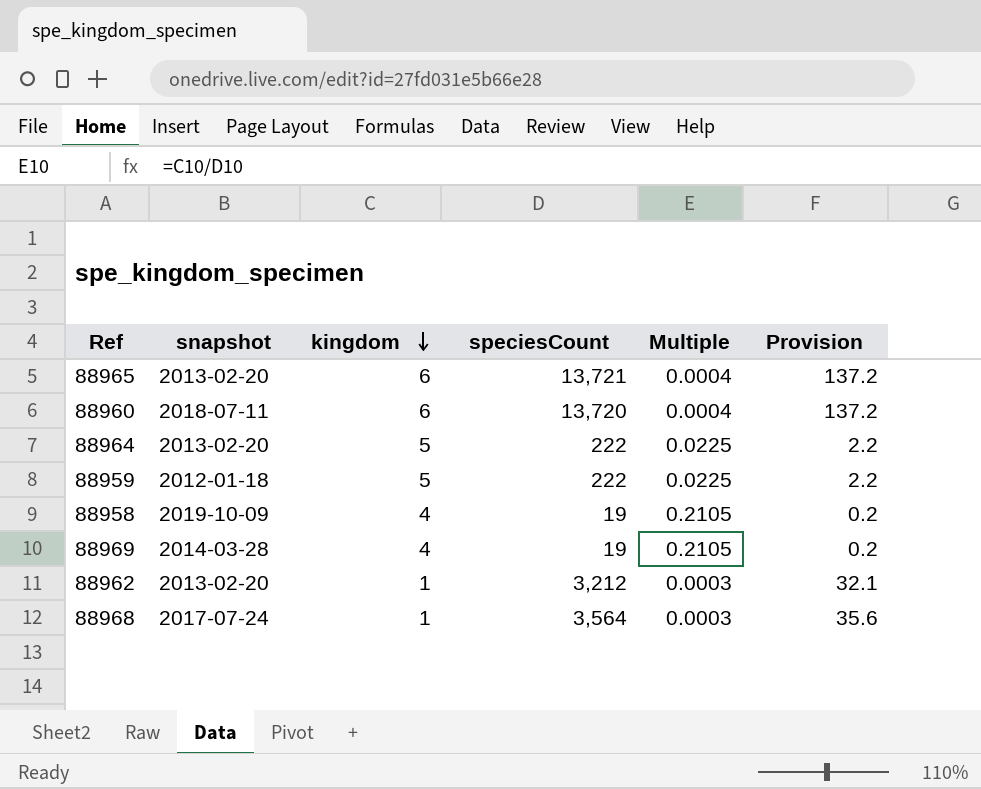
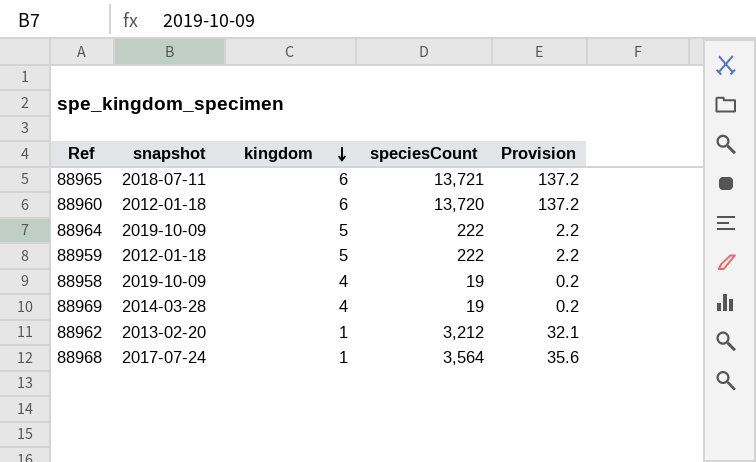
column Multiple | formula: [kingdom] / [speciesCount] -> none
88965 | snapshot: 2013-02-20 -> 2018-07-11
88960 | snapshot: 2018-07-11 -> 2012-01-18
88964 | snapshot: 2013-02-20 -> 2019-10-09

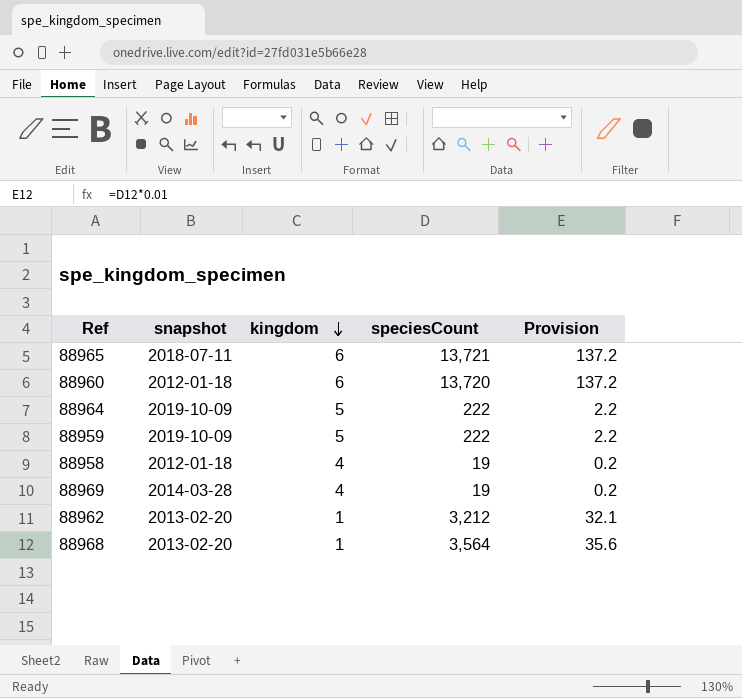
88959 | snapshot: 2012-01-18 -> 2019-10-09
88958 | snapshot: 2019-10-09 -> 2012-01-18
88968 | snapshot: 2017-07-24 -> 2013-02-20

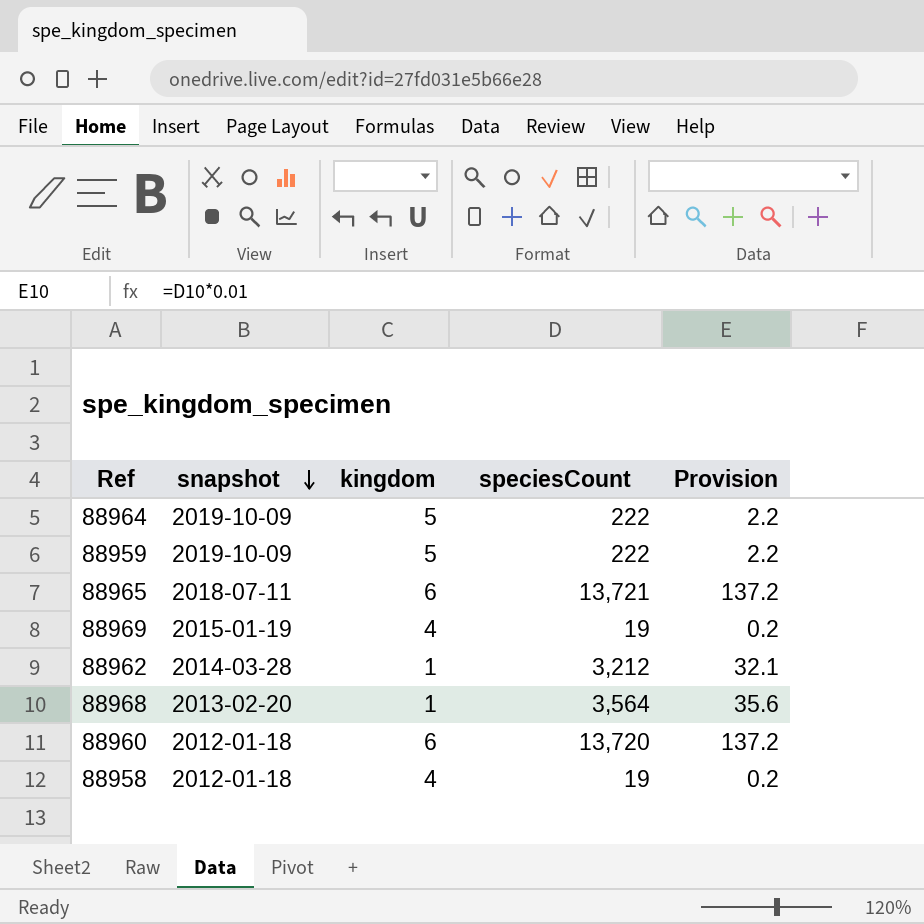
row order: kingdom descending -> snapshot descending
88969 | snapshot: 2014-03-28 -> 2015-01-19
88962 | snapshot: 2013-02-20 -> 2014-03-28

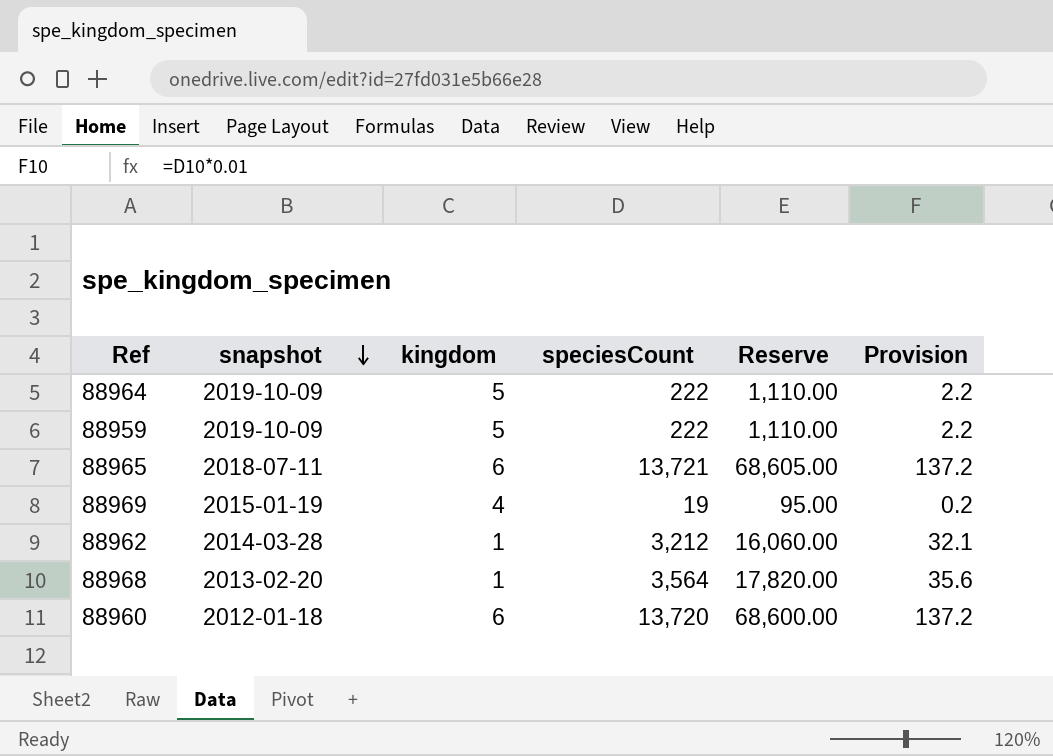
column Reserve | formula: none -> [speciesCount] * 5
row 88958: 2012-01-18 | 4 | 19 | 0.2 -> none

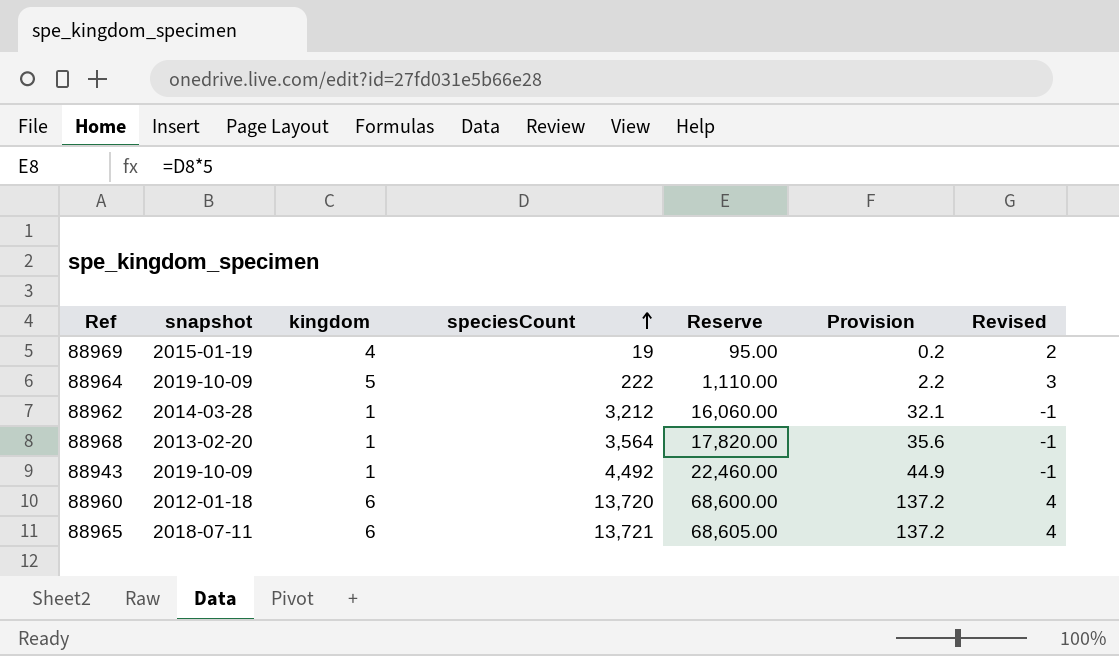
row order: snapshot descending -> speciesCount ascending
column Revised | formula: none -> [kingdom] - 2
row 88959: 2019-10-09 | 5 | 222 | 1,110.00 | 2.2 -> none
row 88943: none -> 2019-10-09 | 1 | 4,492 | 22,460.00 | 44.9 | -1

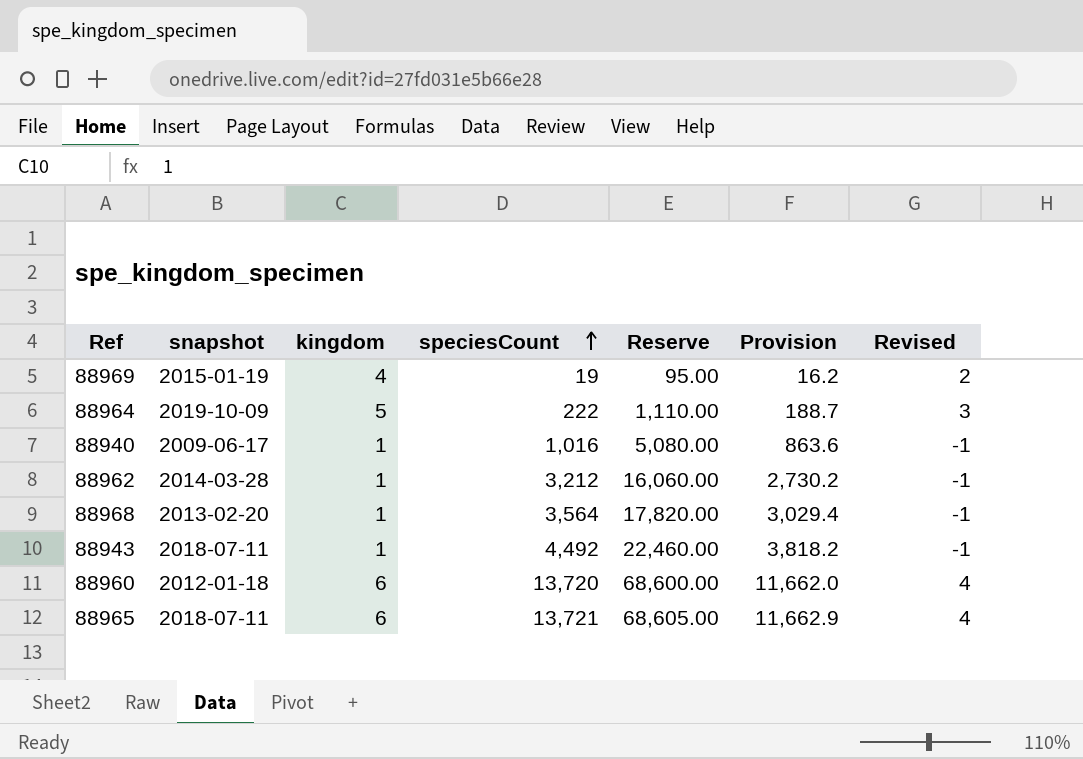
column Provision | formula: [speciesCount] * 0.01 -> [speciesCount] * 0.85
row 88940: none -> 2009-06-17 | 1 | 1,016 | 5,080.00 | 863.6 | -1
88943 | snapshot: 2019-10-09 -> 2018-07-11

